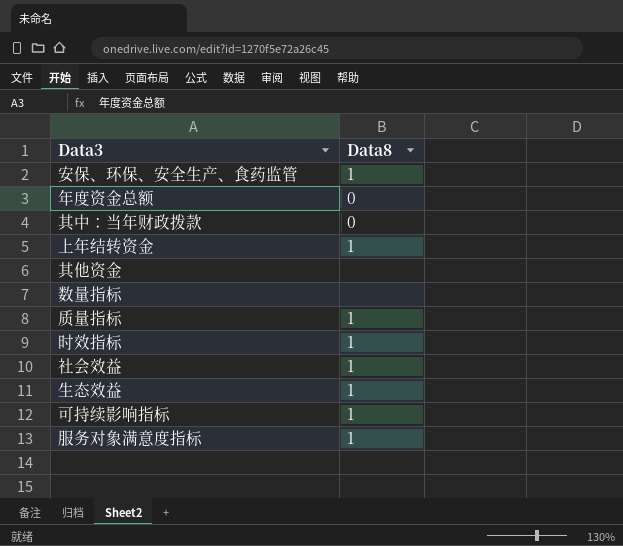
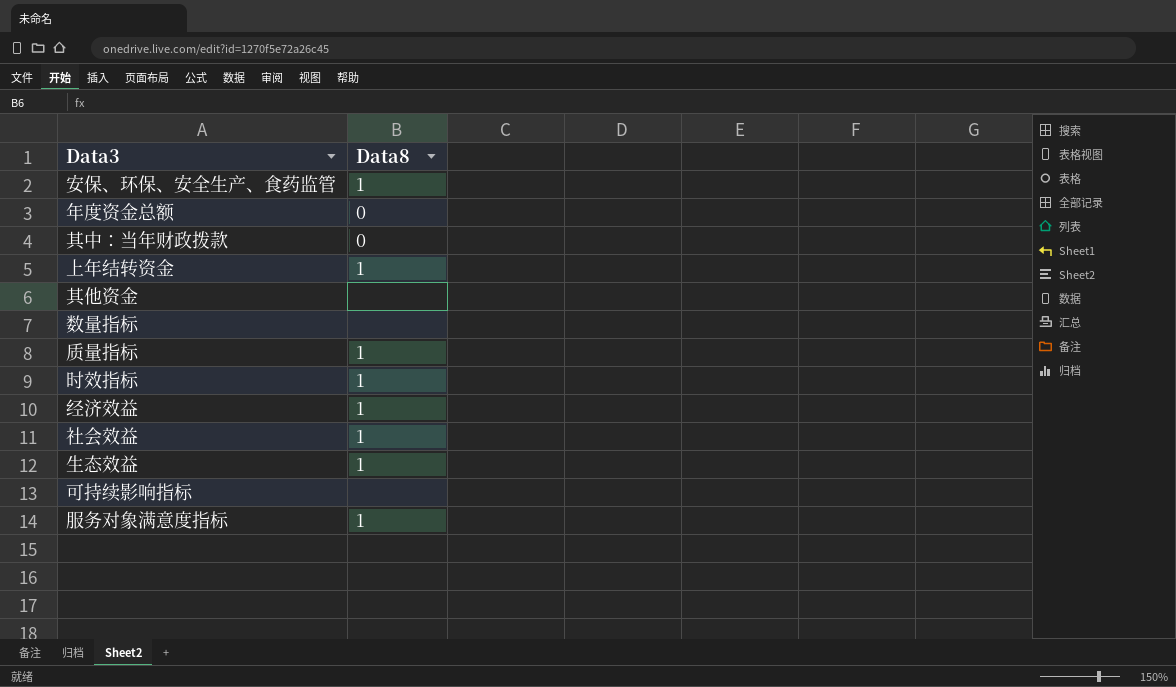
row 经济效益: none -> 1
可持续影响指标 | Data8: 1 -> none

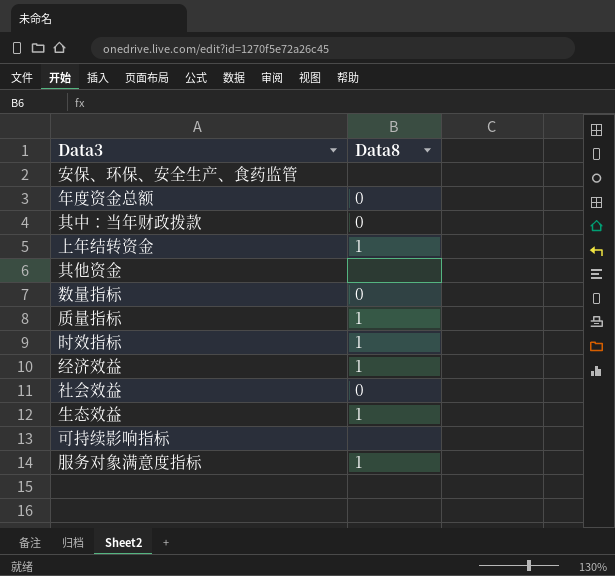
安保、环保、安全生产、食药监管 | Data8: 1 -> none
数量指标 | Data8: none -> 0
社会效益 | Data8: 1 -> 0

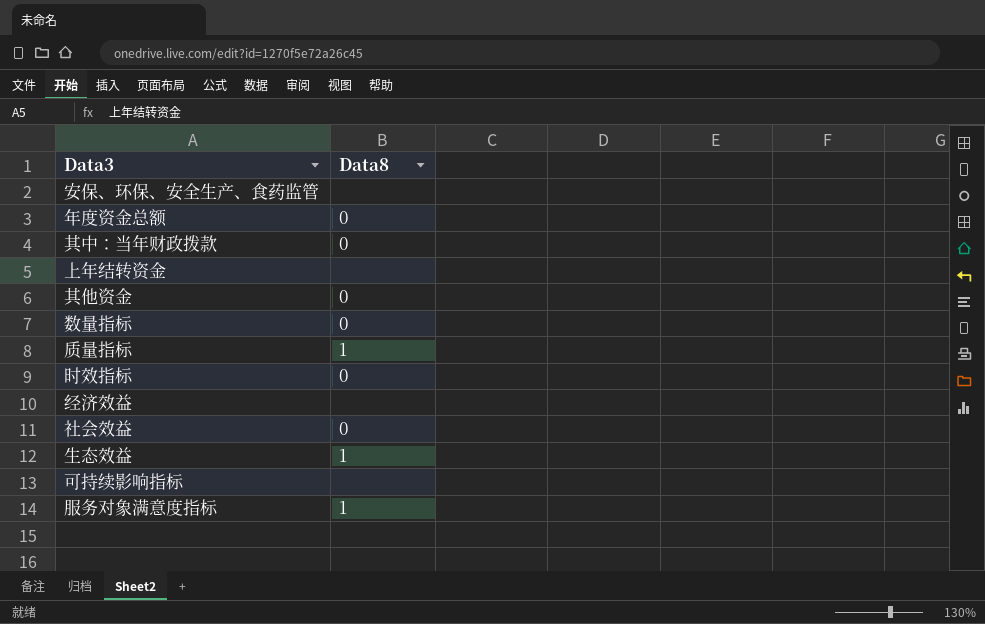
上年结转资金 | Data8: 1 -> none
其他资金 | Data8: none -> 0
时效指标 | Data8: 1 -> 0
经济效益 | Data8: 1 -> none

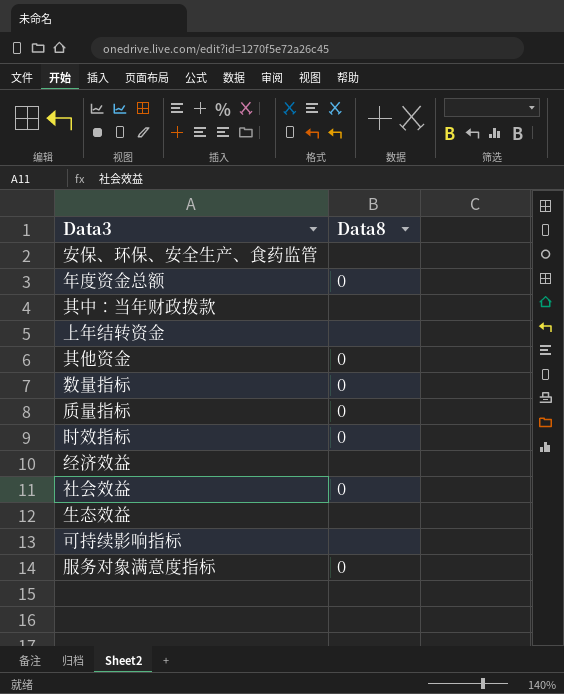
其中：当年财政拨款 | Data8: 0 -> none
质量指标 | Data8: 1 -> 0
生态效益 | Data8: 1 -> none
服务对象满意度指标 | Data8: 1 -> 0

